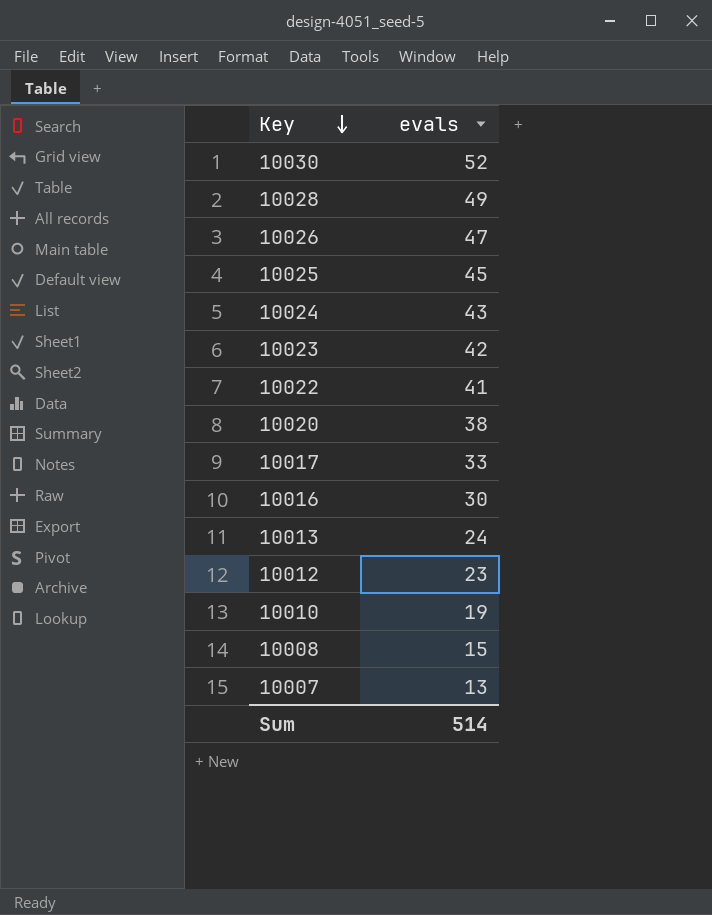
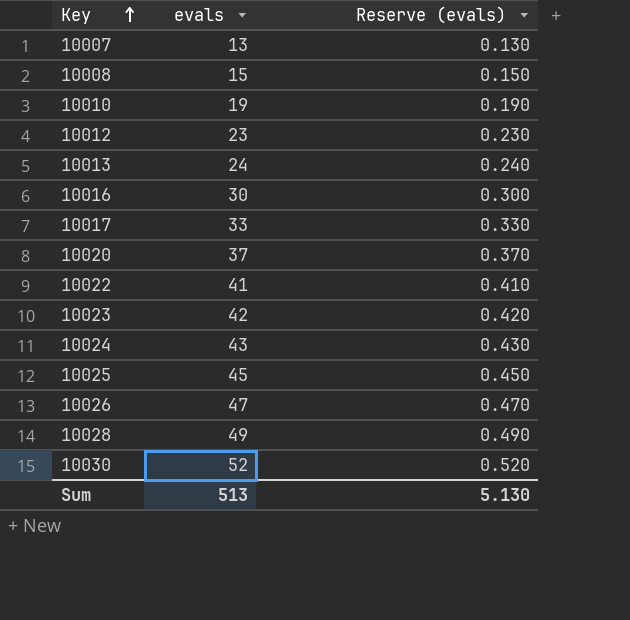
row order: Key descending -> Key ascending
column Reserve (evals) | formula: none -> [evals] * 0.01
10020 | evals: 38 -> 37
Sum | evals: 514 -> 513

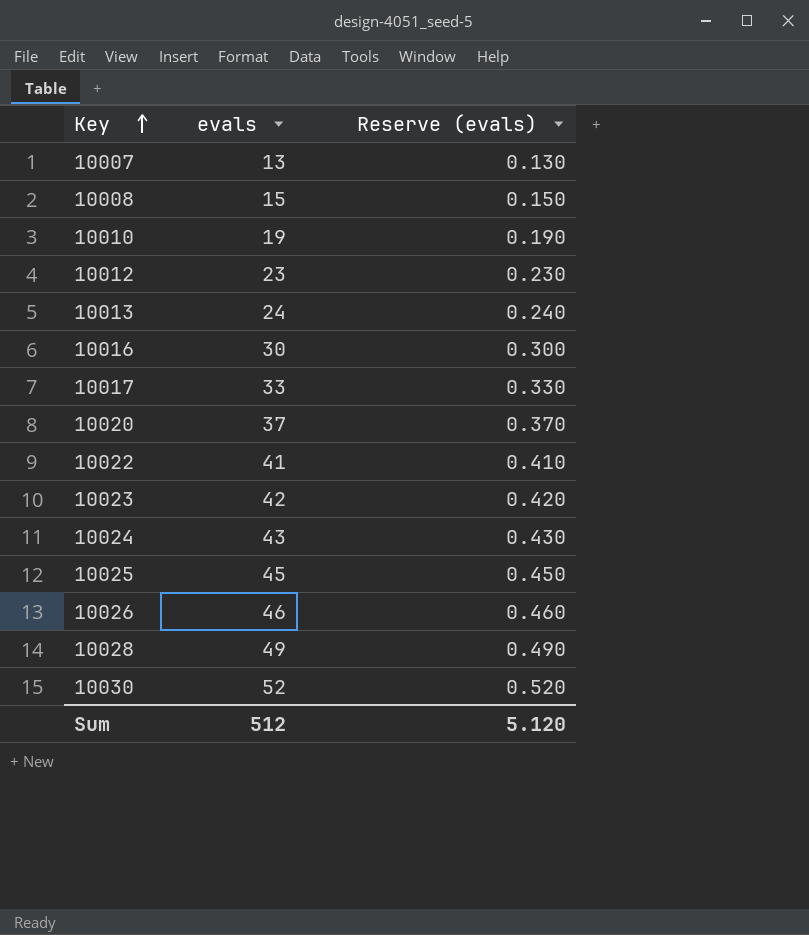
10026 | evals: 47 -> 46
10026 | Reserve (evals): 0.470 -> 0.460
Sum | evals: 513 -> 512
Sum | Reserve (evals): 5.130 -> 5.120

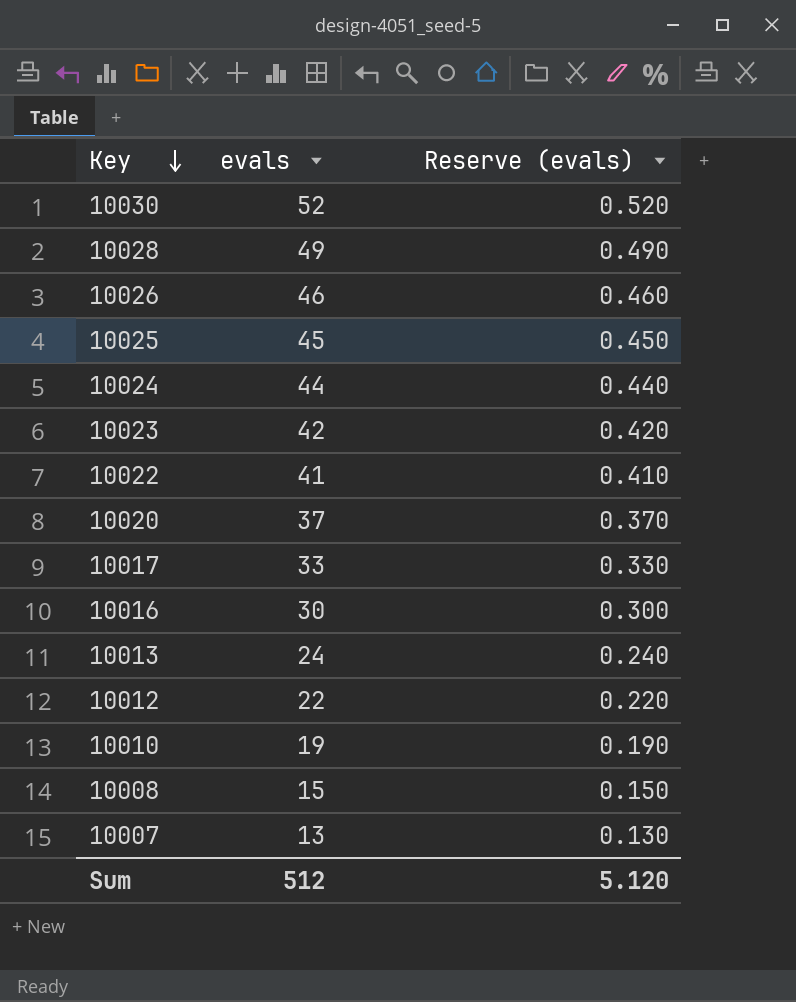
row order: Key ascending -> Key descending
10024 | evals: 43 -> 44
10024 | Reserve (evals): 0.430 -> 0.440
10012 | evals: 23 -> 22
10012 | Reserve (evals): 0.230 -> 0.220

